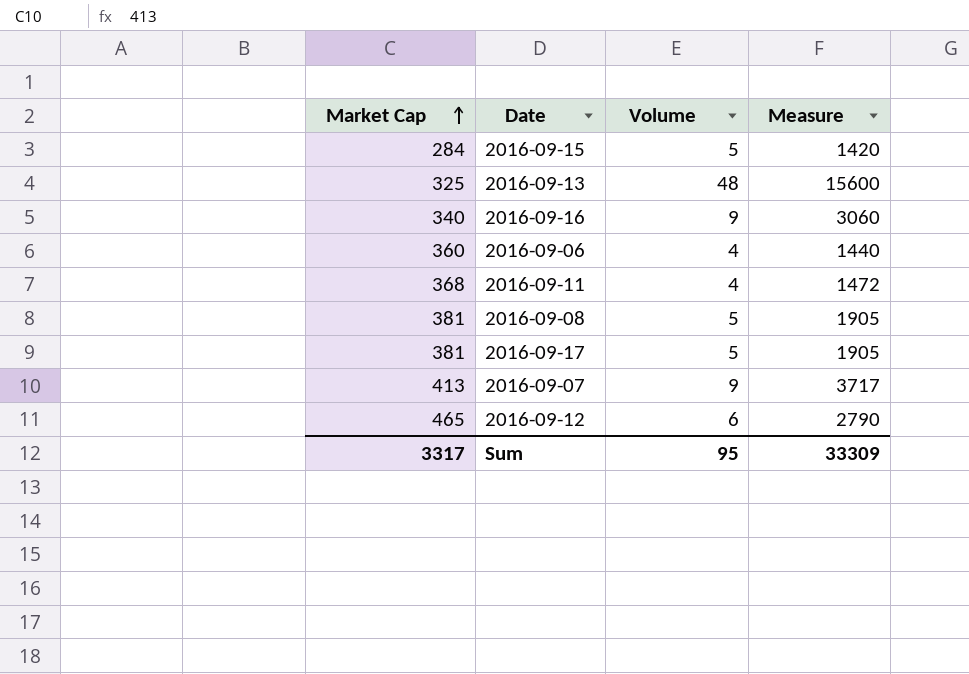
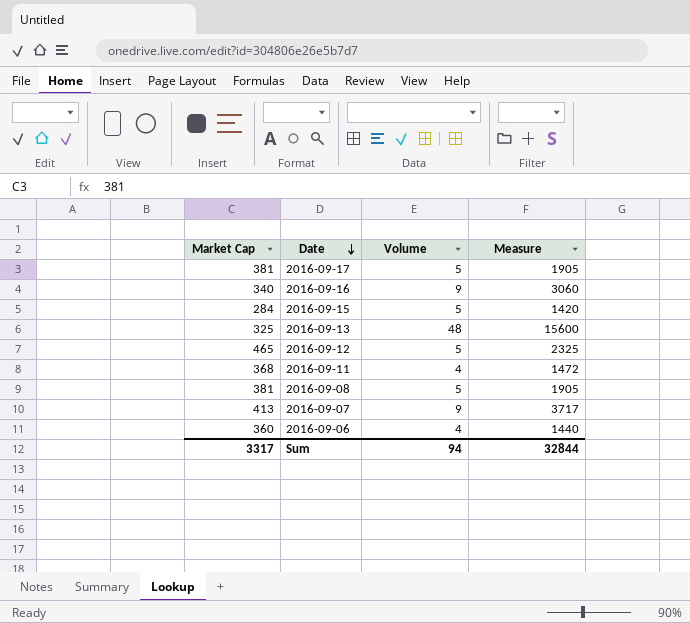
row order: Market Cap ascending -> Date descending
2016-09-12 | Volume: 6 -> 5
2016-09-12 | Measure: 2790 -> 2325
Sum | Volume: 95 -> 94
Sum | Measure: 33309 -> 32844

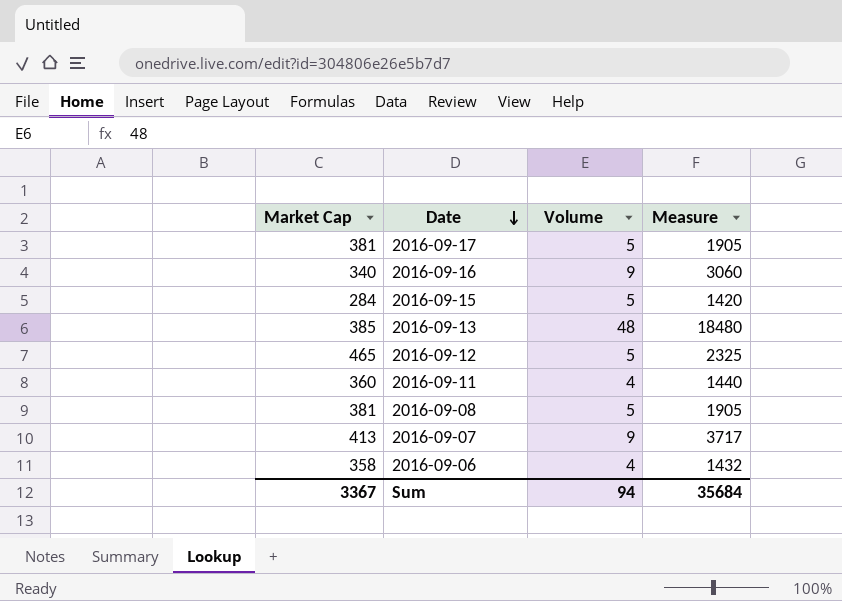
2016-09-13 | Market Cap: 325 -> 385
2016-09-13 | Measure: 15600 -> 18480
2016-09-11 | Market Cap: 368 -> 360
2016-09-11 | Measure: 1472 -> 1440
2016-09-06 | Market Cap: 360 -> 358
2016-09-06 | Measure: 1440 -> 1432
Sum | Market Cap: 3317 -> 3367
Sum | Measure: 32844 -> 35684

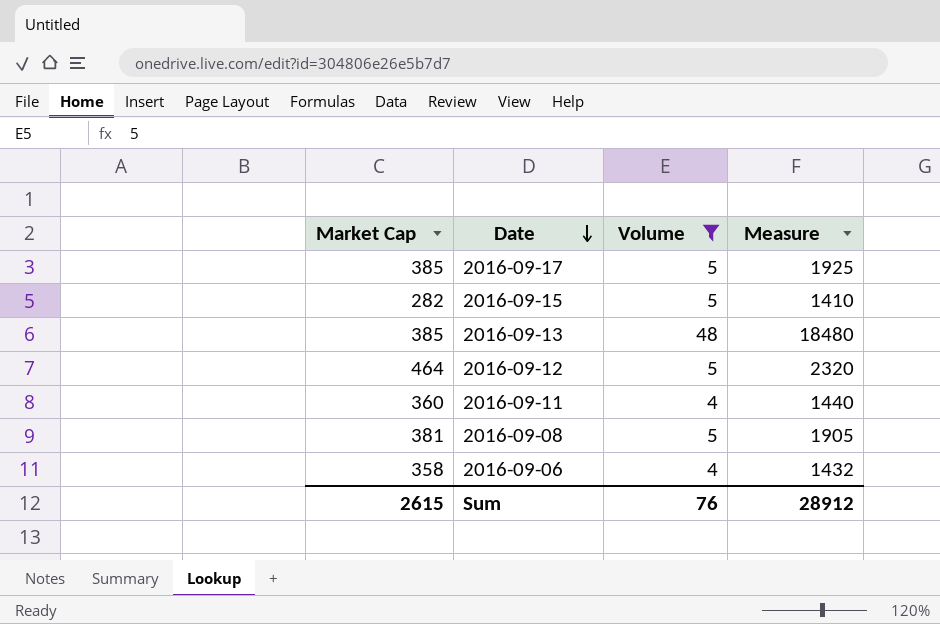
filter: none -> Volume != 9
2016-09-17 | Market Cap: 381 -> 385
2016-09-17 | Measure: 1905 -> 1925
2016-09-15 | Market Cap: 284 -> 282
2016-09-15 | Measure: 1420 -> 1410
2016-09-12 | Market Cap: 465 -> 464
2016-09-12 | Measure: 2325 -> 2320
Sum | Market Cap: 3367 -> 2615
Sum | Volume: 94 -> 76
Sum | Measure: 35684 -> 28912

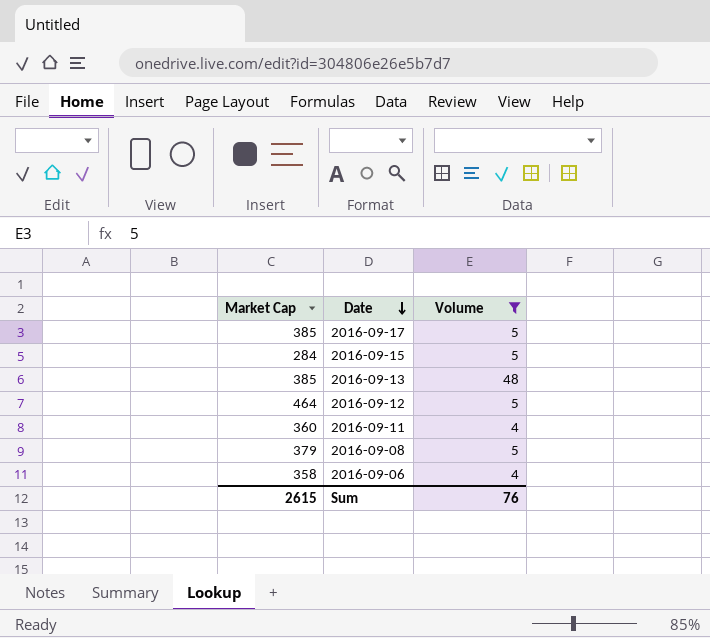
column Measure | formula: [Market Cap] * [Volume] -> none
2016-09-15 | Market Cap: 282 -> 284
2016-09-08 | Market Cap: 381 -> 379

